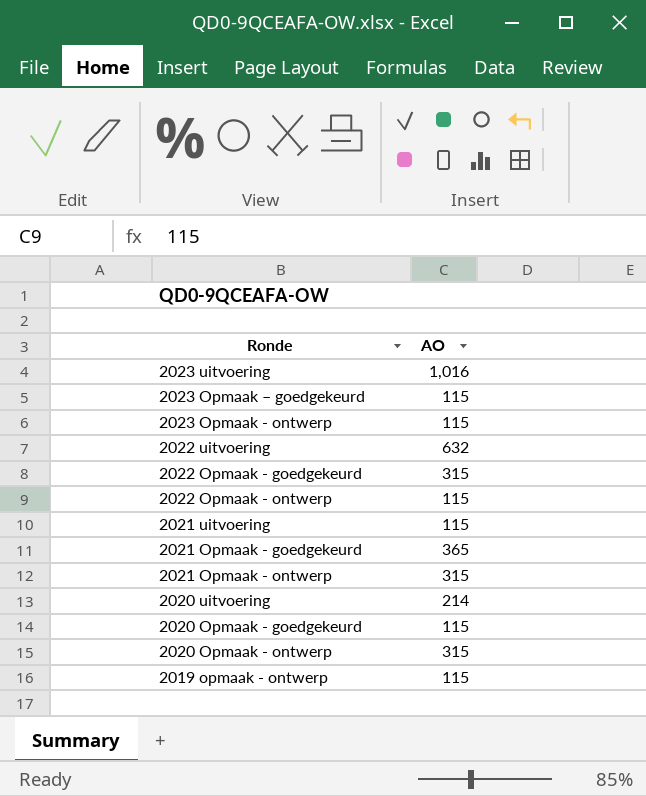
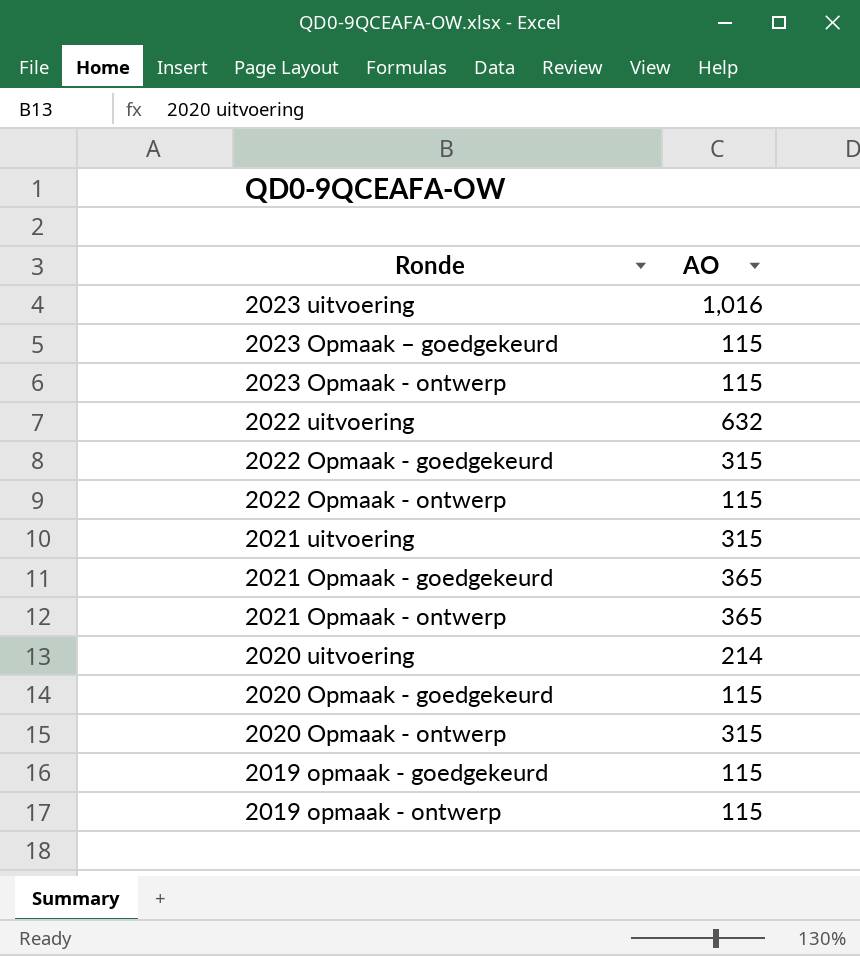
2021 uitvoering | AO: 115 -> 315
2021 Opmaak - ontwerp | AO: 315 -> 365
row 2019 opmaak - goedgekeurd: none -> 115

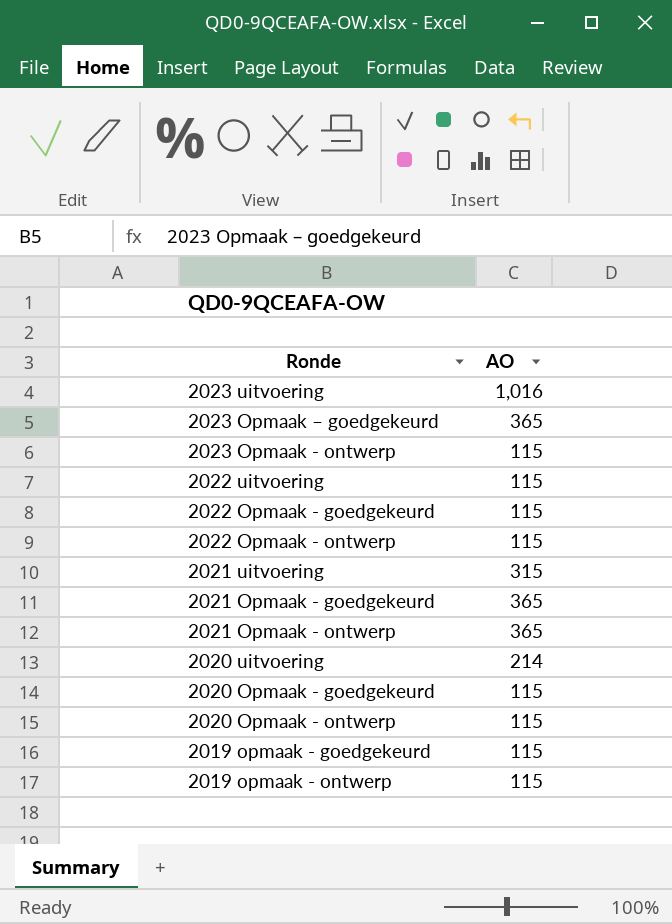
2023 Opmaak – goedgekeurd | AO: 115 -> 365
2022 uitvoering | AO: 632 -> 115
2022 Opmaak - goedgekeurd | AO: 315 -> 115
2020 Opmaak - ontwerp | AO: 315 -> 115

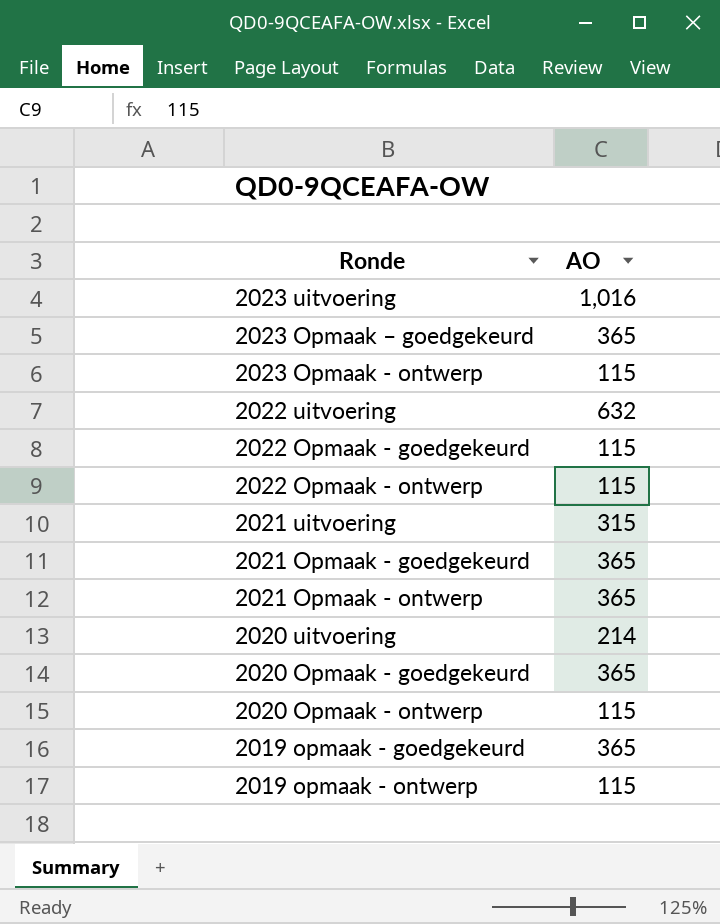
2022 uitvoering | AO: 115 -> 632
2020 Opmaak - goedgekeurd | AO: 115 -> 365
2019 opmaak - goedgekeurd | AO: 115 -> 365

